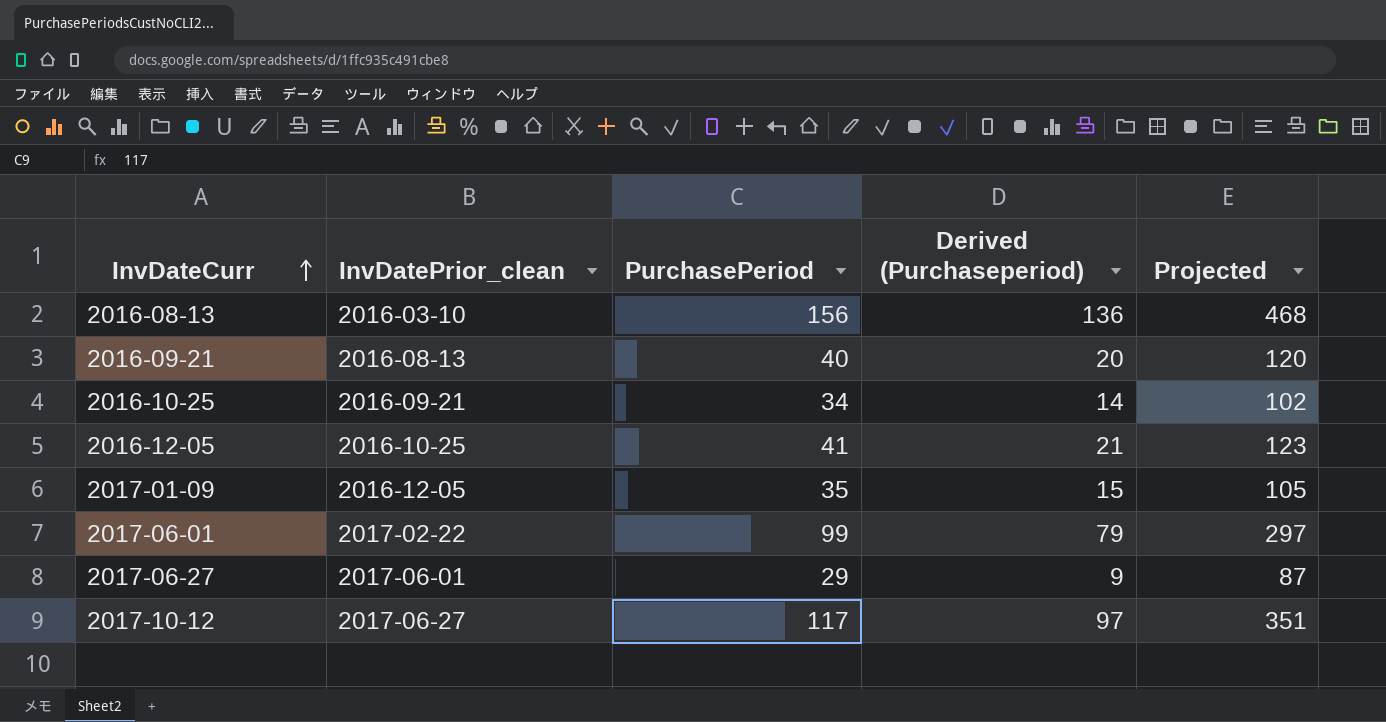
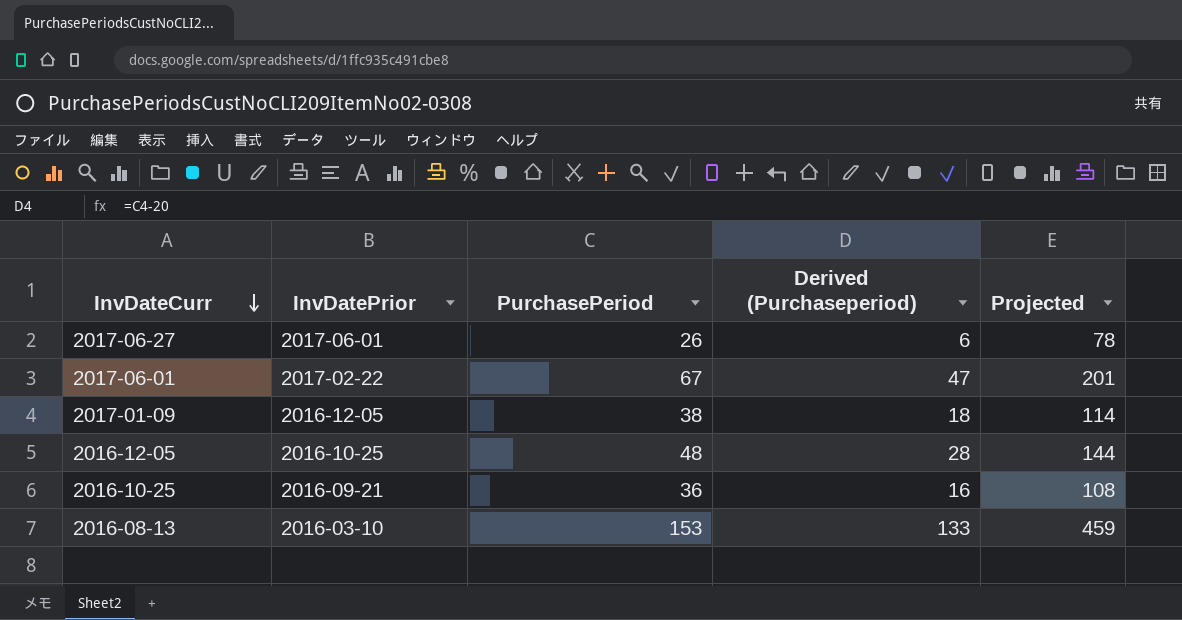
row order: InvDateCurr ascending -> InvDateCurr descending
column name: InvDatePrior_clean -> InvDatePrior
row 2016-09-21: 2016-08-13 | 40 | 20 | 120 -> none
row 2017-10-12: 2017-06-27 | 117 | 97 | 351 -> none
2017-06-27 | PurchasePeriod: 29 -> 26
2017-06-27 | Derived (Purchaseperiod): 9 -> 6
2017-06-27 | Projected: 87 -> 78
2017-06-01 | PurchasePeriod: 99 -> 67
2017-06-01 | Derived (Purchaseperiod): 79 -> 47
2017-06-01 | Projected: 297 -> 201
2017-01-09 | PurchasePeriod: 35 -> 38
2017-01-09 | Derived (Purchaseperiod): 15 -> 18
2017-01-09 | Projected: 105 -> 114
2016-12-05 | PurchasePeriod: 41 -> 48
2016-12-05 | Derived (Purchaseperiod): 21 -> 28
2016-12-05 | Projected: 123 -> 144
2016-10-25 | PurchasePeriod: 34 -> 36
2016-10-25 | Derived (Purchaseperiod): 14 -> 16
2016-10-25 | Projected: 102 -> 108
2016-08-13 | PurchasePeriod: 156 -> 153
2016-08-13 | Derived (Purchaseperiod): 136 -> 133
2016-08-13 | Projected: 468 -> 459

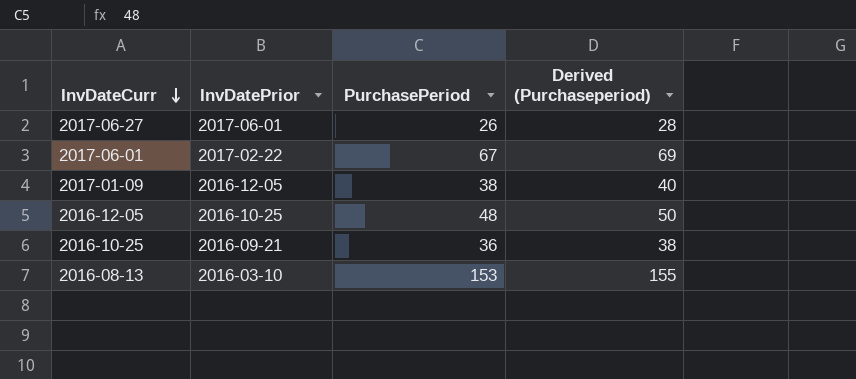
column Projected | formula: [PurchasePeriod] * 3 -> none
column Derived (Purchaseperiod) | formula: [PurchasePeriod] - 20 -> [PurchasePeriod] + 2

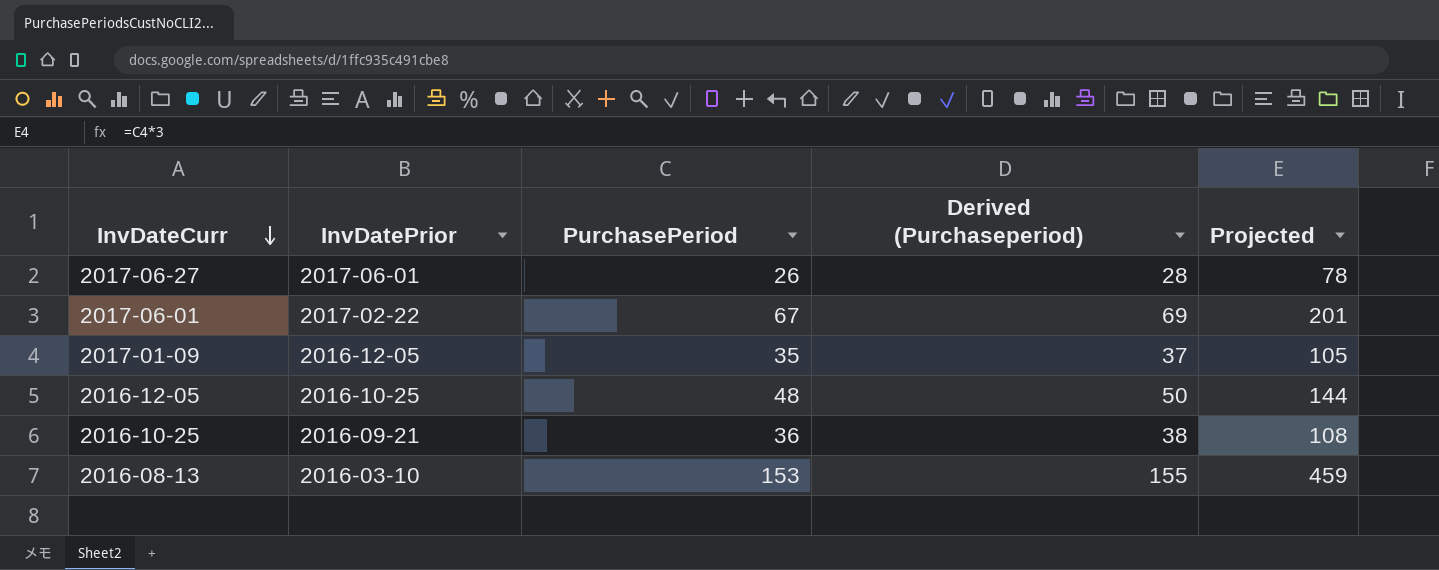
column Projected | formula: none -> [PurchasePeriod] * 3
2017-01-09 | PurchasePeriod: 38 -> 35
2017-01-09 | Derived (Purchaseperiod): 40 -> 37

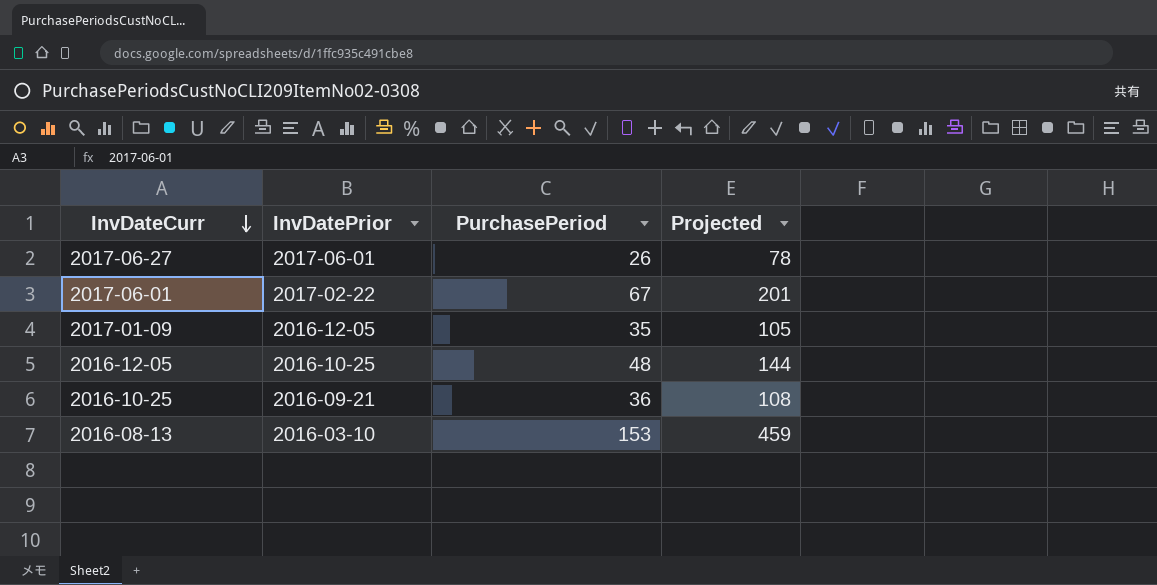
column Derived (Purchaseperiod) | formula: [PurchasePeriod] + 2 -> none

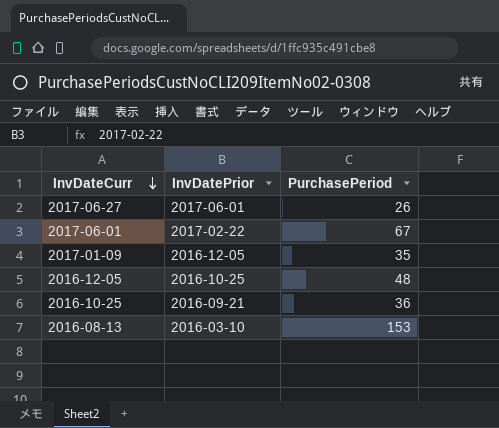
column Projected | formula: [PurchasePeriod] * 3 -> none

